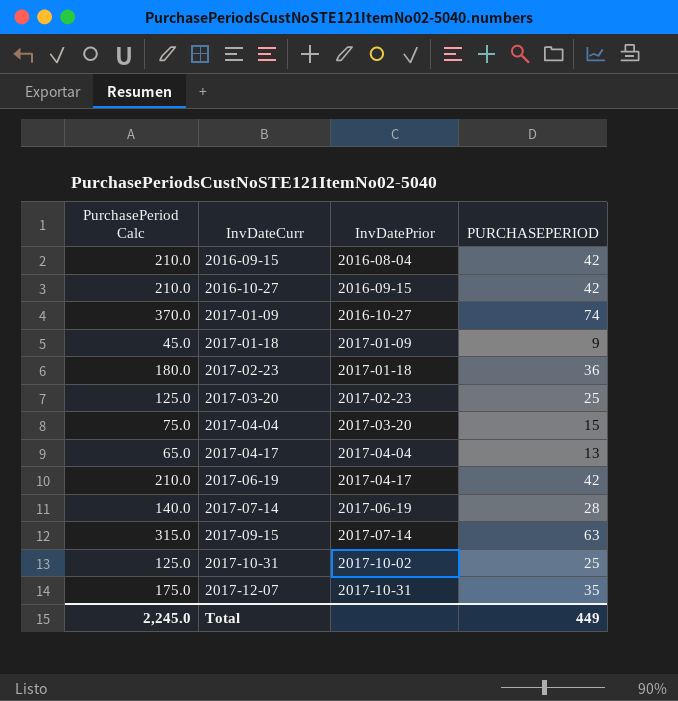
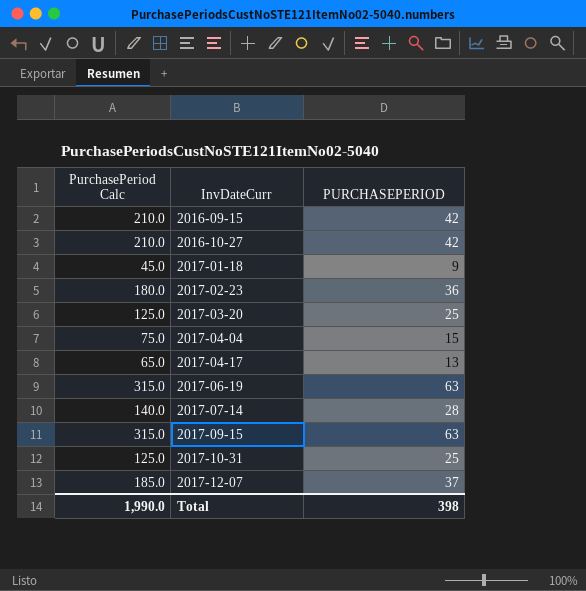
column InvDatePrior | position: 3 -> none
row 2017-01-09: 370.0 | 2016-10-27 | 74 -> none
2017-06-19 | PurchasePeriod Calc: 210.0 -> 315.0
2017-06-19 | PURCHASEPERIOD: 42 -> 63
2017-12-07 | PurchasePeriod Calc: 175.0 -> 185.0
2017-12-07 | PURCHASEPERIOD: 35 -> 37
Total | PurchasePeriod Calc: 2,245.0 -> 1,990.0
Total | PURCHASEPERIOD: 449 -> 398

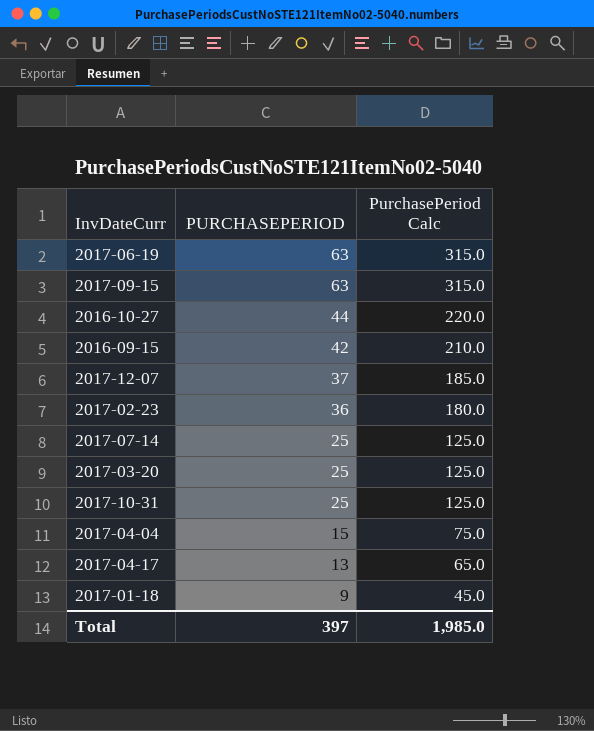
row order: InvDateCurr ascending -> PURCHASEPERIOD descending
column PurchasePeriod Calc | position: 1 -> 3
2016-10-27 | PURCHASEPERIOD: 42 -> 44
2016-10-27 | PurchasePeriod Calc: 210.0 -> 220.0
2017-07-14 | PURCHASEPERIOD: 28 -> 25
2017-07-14 | PurchasePeriod Calc: 140.0 -> 125.0
Total | PURCHASEPERIOD: 398 -> 397
Total | PurchasePeriod Calc: 1,990.0 -> 1,985.0

